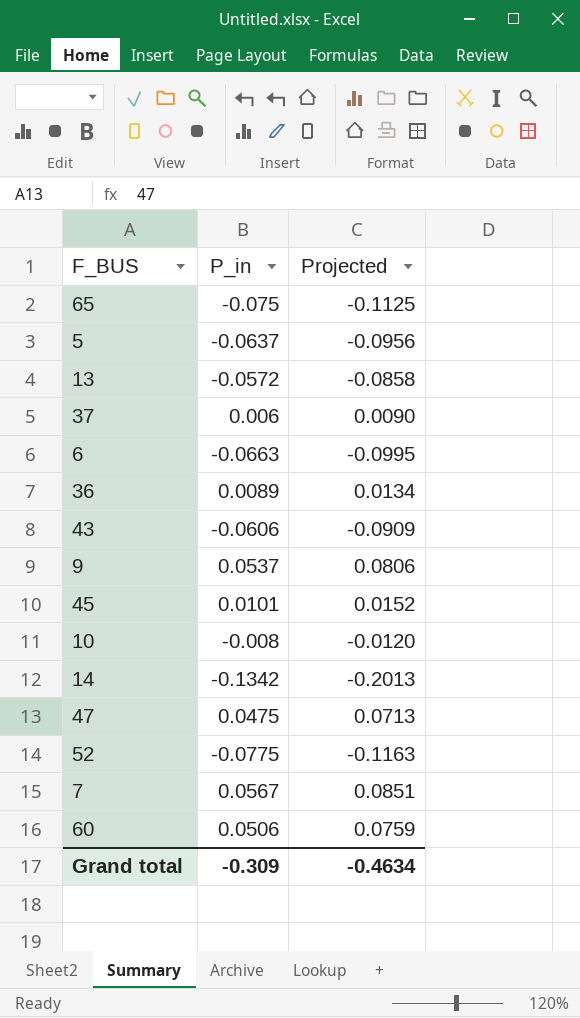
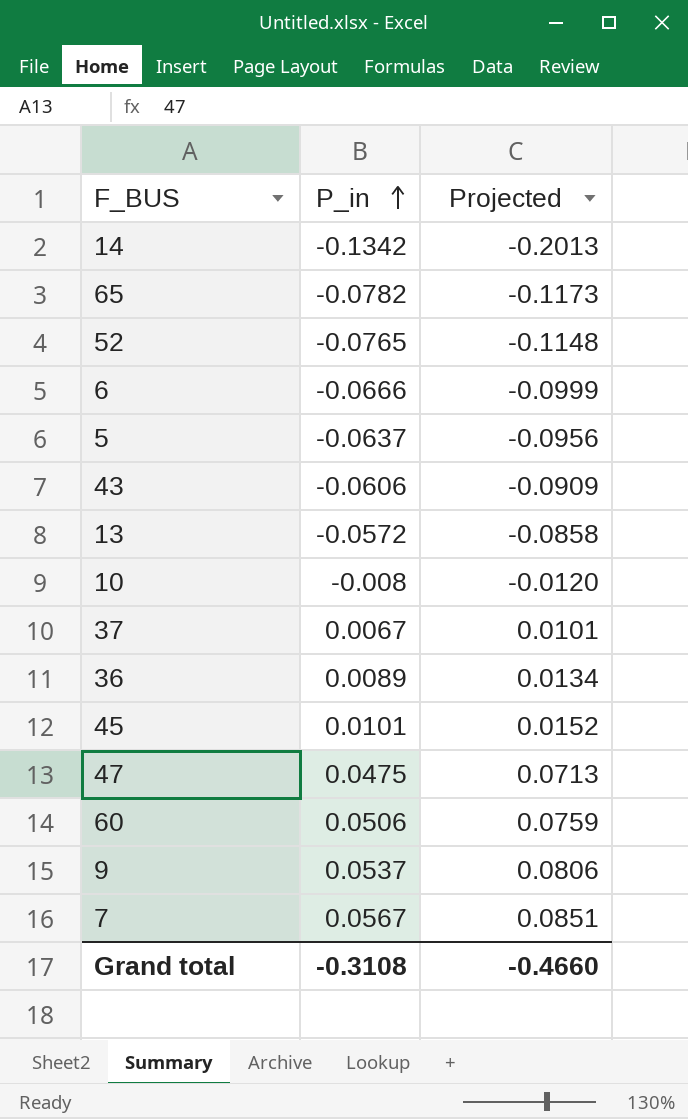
row order: none -> P_in ascending
65 | P_in: -0.075 -> -0.0782
65 | Projected: -0.1125 -> -0.1173
52 | P_in: -0.0775 -> -0.0765
52 | Projected: -0.1163 -> -0.1148
6 | P_in: -0.0663 -> -0.0666
6 | Projected: -0.0995 -> -0.0999
37 | P_in: 0.006 -> 0.0067
37 | Projected: 0.0090 -> 0.0101
Grand total | P_in: -0.309 -> -0.3108
Grand total | Projected: -0.4634 -> -0.4660

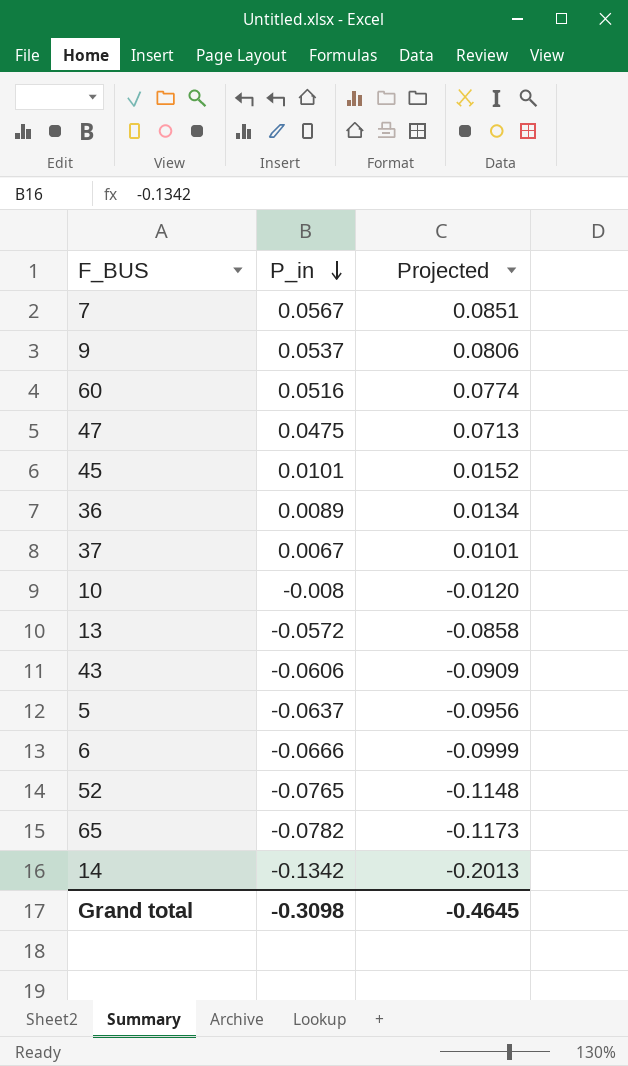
row order: P_in ascending -> P_in descending
60 | P_in: 0.0506 -> 0.0516
60 | Projected: 0.0759 -> 0.0774
Grand total | P_in: -0.3108 -> -0.3098
Grand total | Projected: -0.4660 -> -0.4645

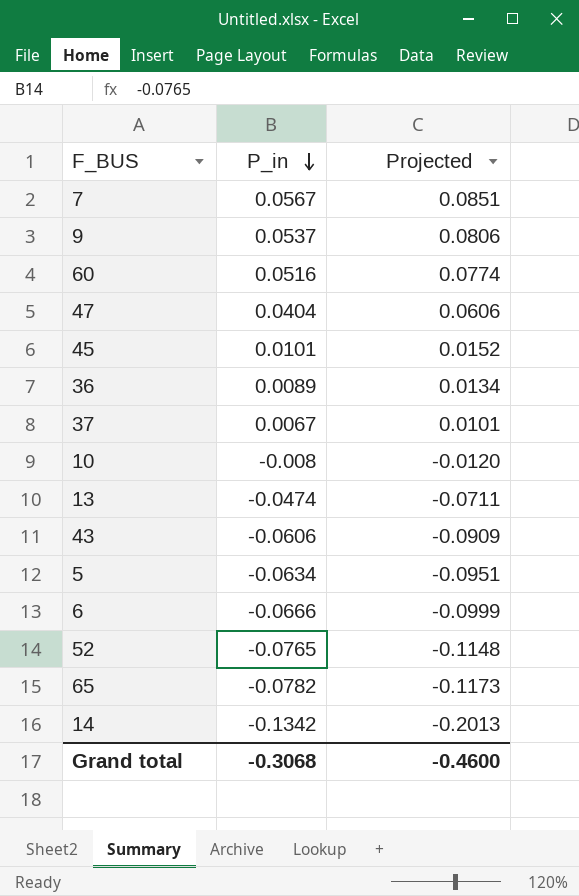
47 | P_in: 0.0475 -> 0.0404
47 | Projected: 0.0713 -> 0.0606
13 | P_in: -0.0572 -> -0.0474
13 | Projected: -0.0858 -> -0.0711
5 | P_in: -0.0637 -> -0.0634
5 | Projected: -0.0956 -> -0.0951
Grand total | P_in: -0.3098 -> -0.3068
Grand total | Projected: -0.4645 -> -0.4600

